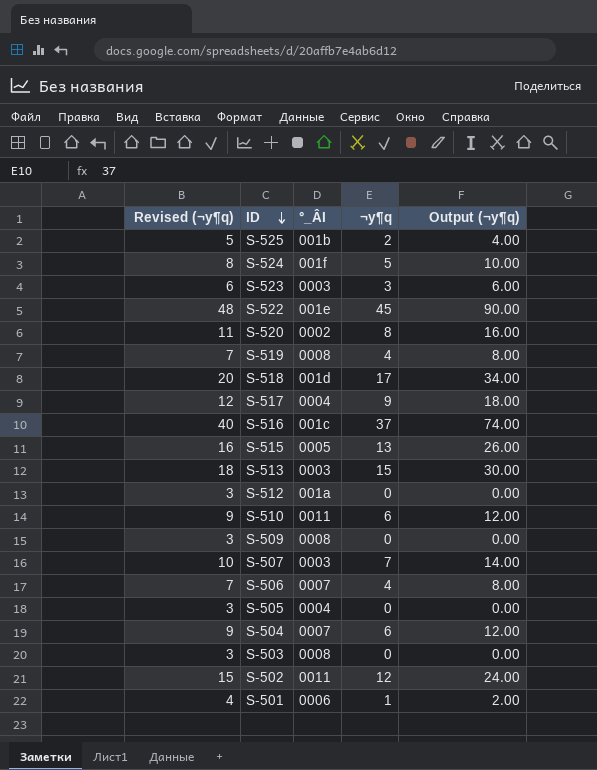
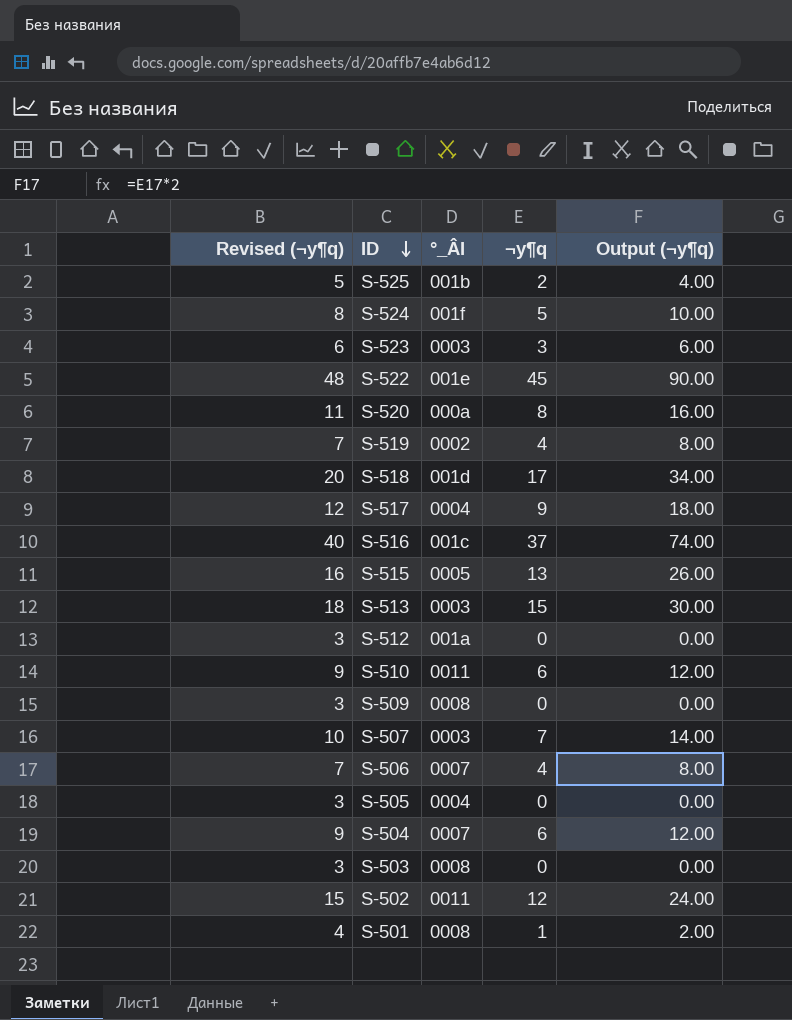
S-520 | °_ÂI: 0002 -> 000a
S-519 | °_ÂI: 0008 -> 0002
S-501 | °_ÂI: 0006 -> 0008

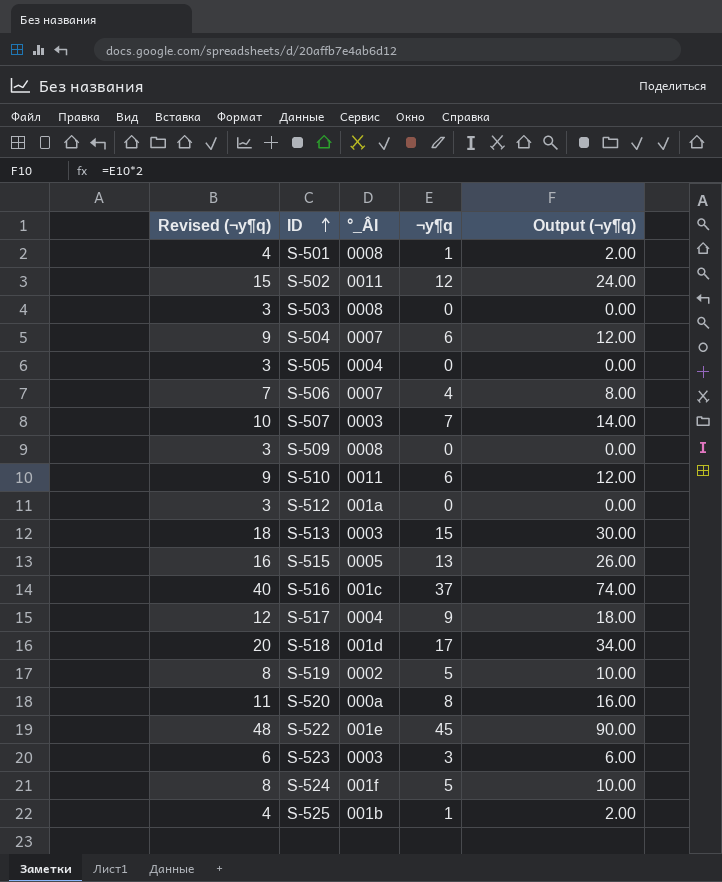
row order: ID descending -> ID ascending
S-519 | Revised (¬y¶q): 7 -> 8
S-519 | ¬y¶q: 4 -> 5
S-519 | Output (¬y¶q): 8.00 -> 10.00
S-525 | Revised (¬y¶q): 5 -> 4
S-525 | ¬y¶q: 2 -> 1
S-525 | Output (¬y¶q): 4.00 -> 2.00

